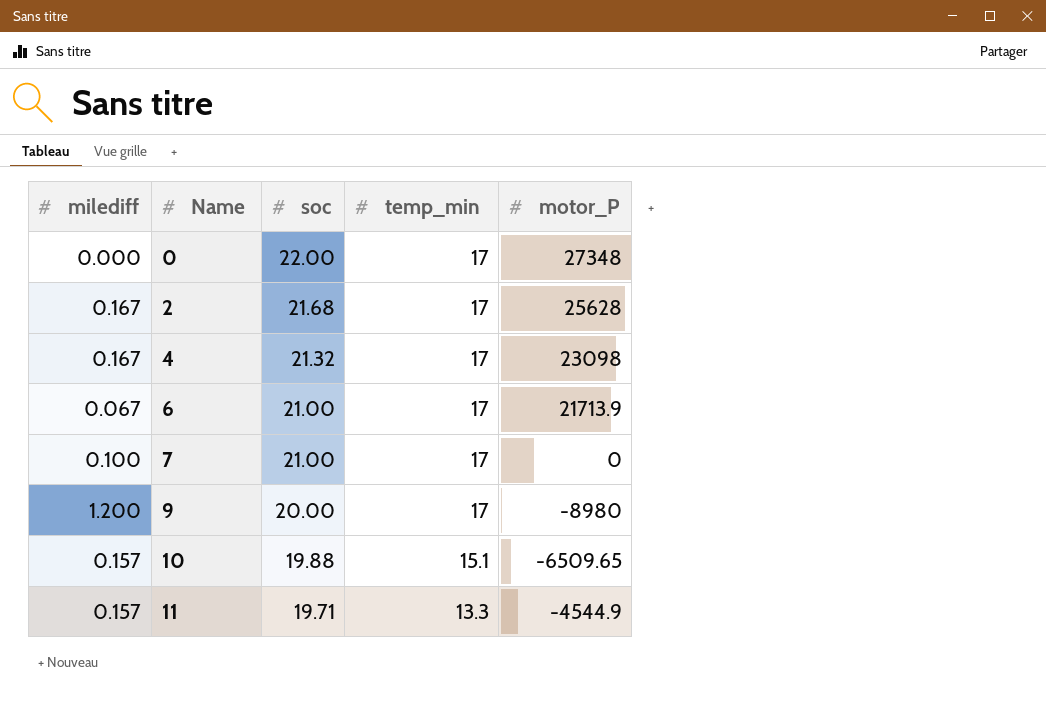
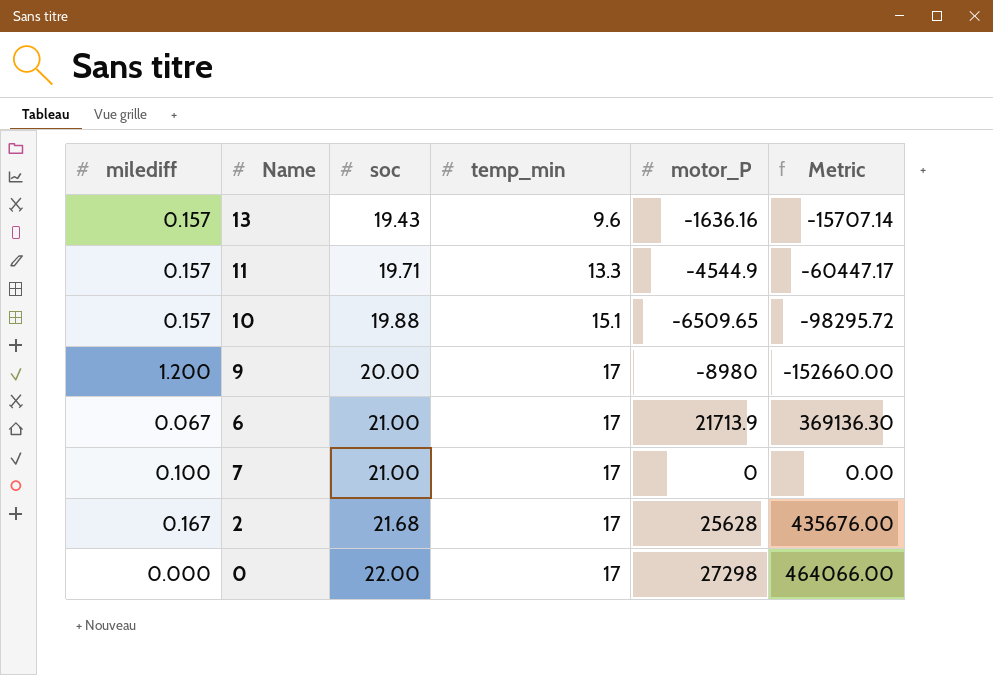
row order: Name ascending -> soc ascending
column Metric | formula: none -> [temp_min] * [motor_P]
row 4: 0.167 | 21.32 | 17 | 23098 -> none
row 13: none -> 0.157 | 19.43 | 9.6 | -1636.16 | -15707.14
0 | motor_P: 27348 -> 27298

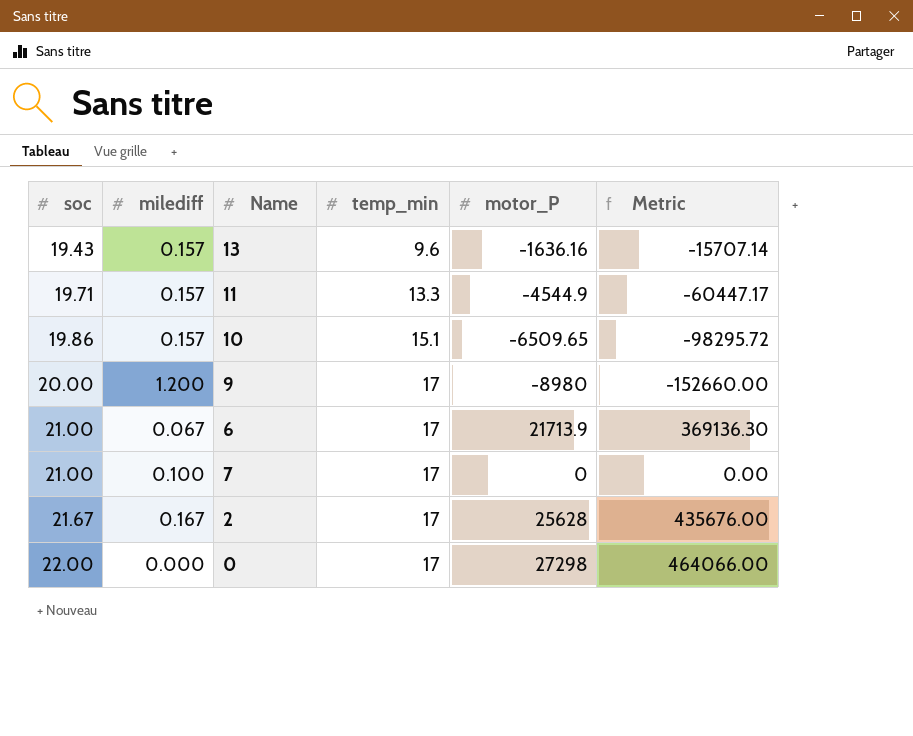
column soc | position: 3 -> 1
10 | soc: 19.88 -> 19.86
2 | soc: 21.68 -> 21.67

